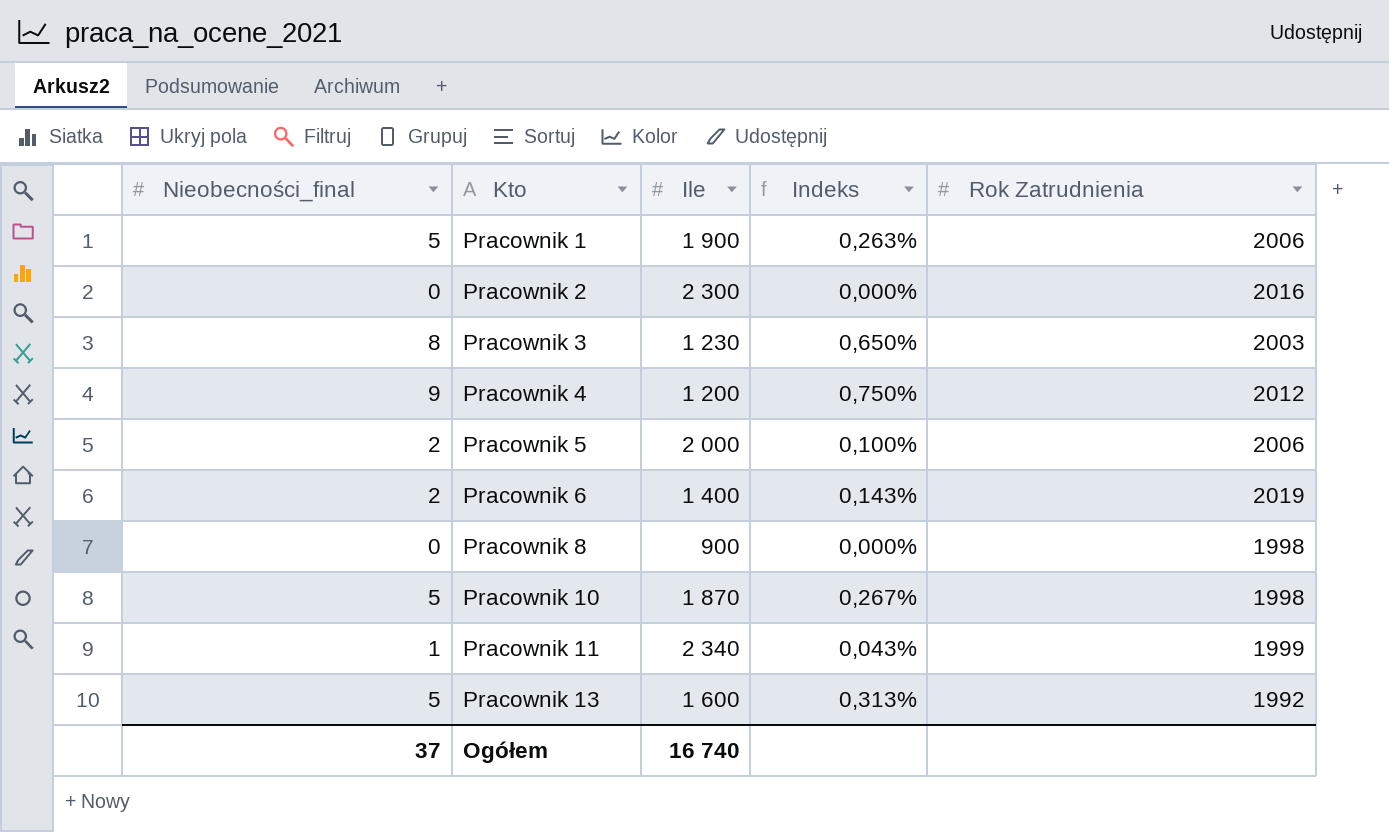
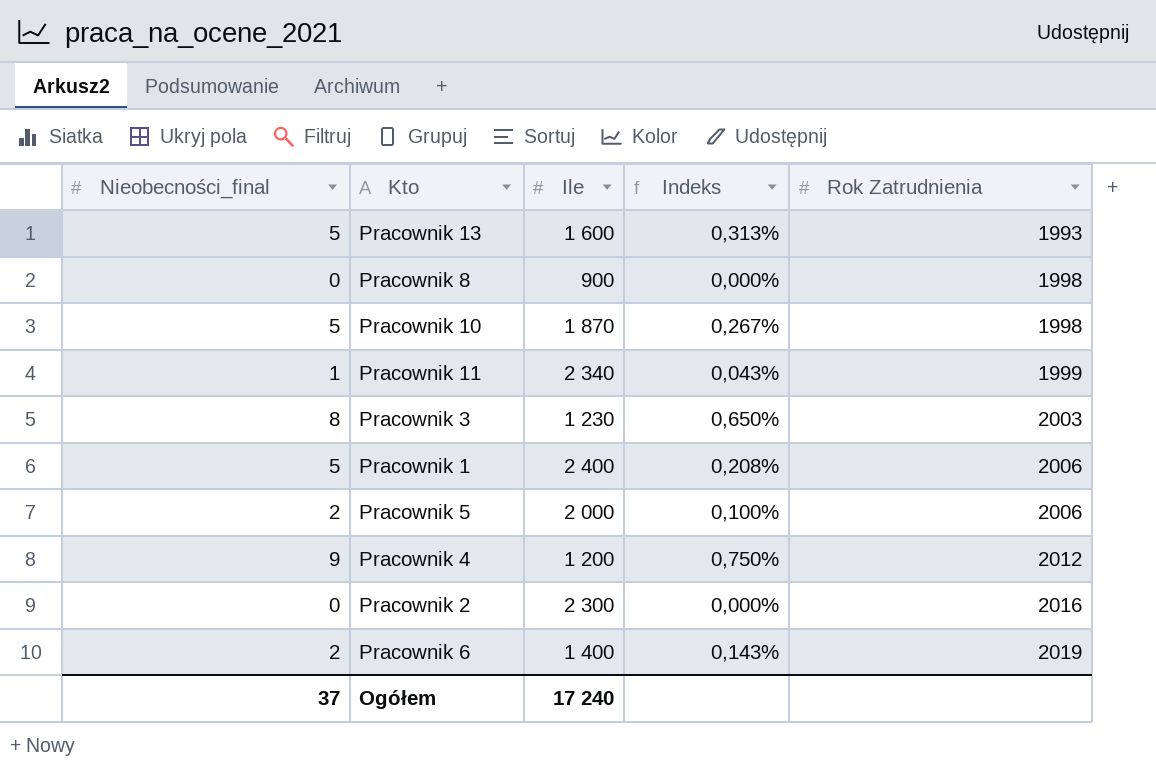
row order: Kto ascending -> Rok Zatrudnienia ascending
Pracownik 13 | Rok Zatrudnienia: 1992 -> 1993
Pracownik 1 | Ile: 1 900 -> 2 400
Pracownik 1 | Indeks: 0,263% -> 0,208%
Ogółem | Ile: 16 740 -> 17 240

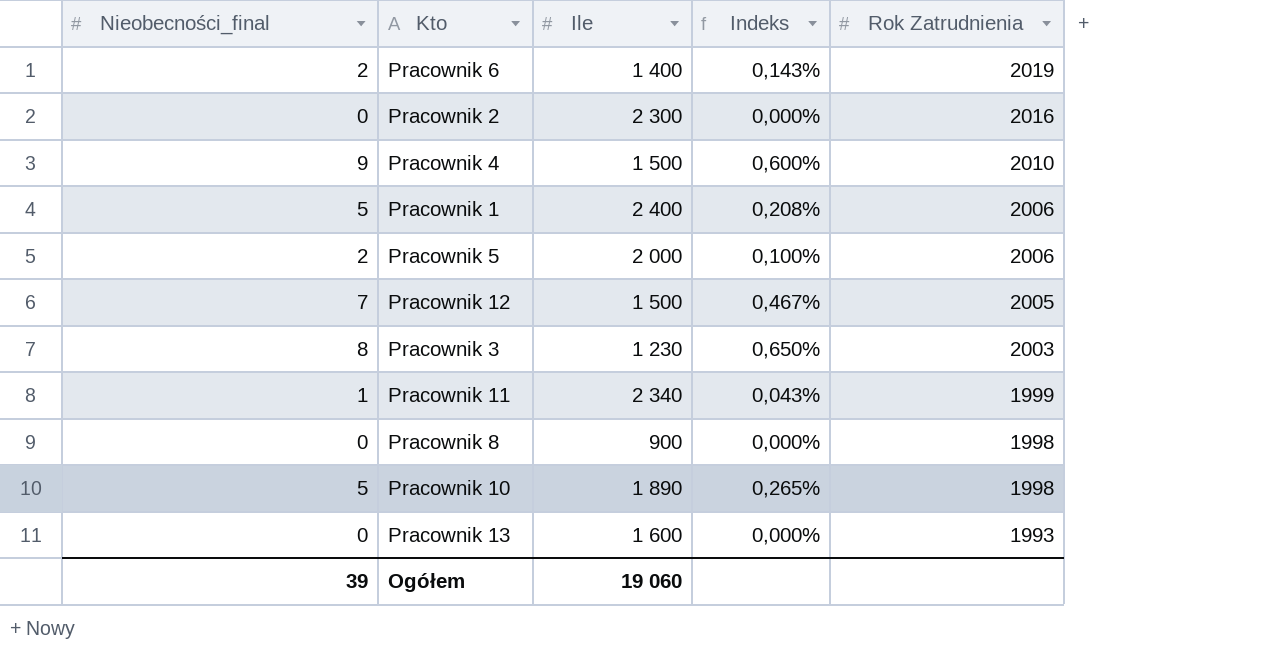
row order: Rok Zatrudnienia ascending -> Rok Zatrudnienia descending
Pracownik 4 | Ile: 1 200 -> 1 500
Pracownik 4 | Indeks: 0,750% -> 0,600%
Pracownik 4 | Rok Zatrudnienia: 2012 -> 2010
row Pracownik 12: none -> 7 | 1 500 | 0,467% | 2005
Pracownik 10 | Ile: 1 870 -> 1 890
Pracownik 10 | Indeks: 0,267% -> 0,265%
Pracownik 13 | Nieobecności_final: 5 -> 0
Pracownik 13 | Indeks: 0,313% -> 0,000%
Ogółem | Nieobecności_final: 37 -> 39
Ogółem | Ile: 17 240 -> 19 060

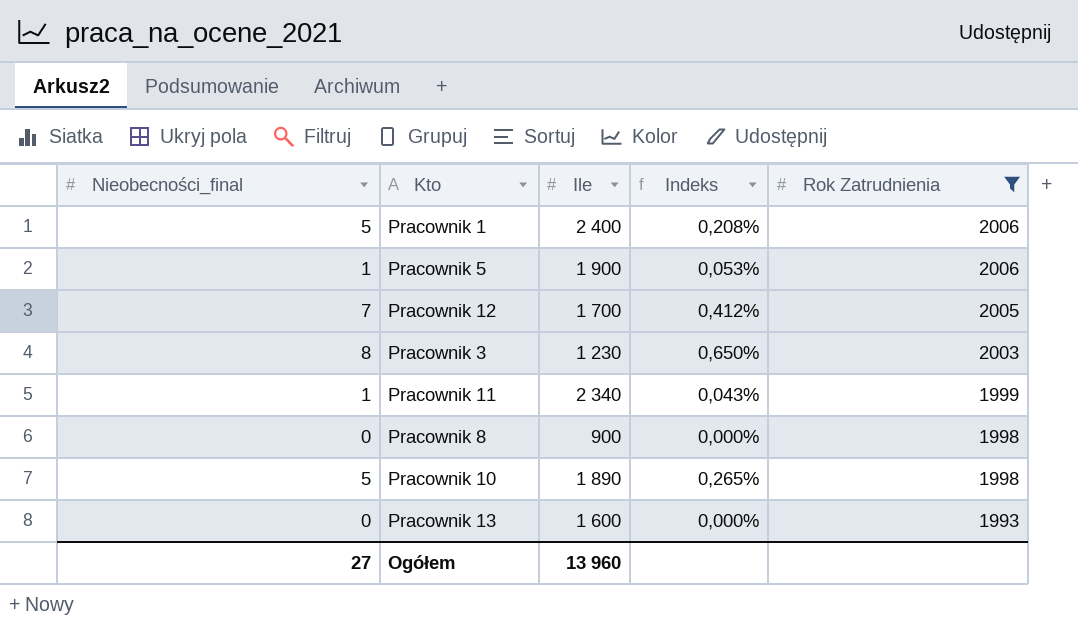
filter: none -> Rok Zatrudnienia <= 2006
Pracownik 5 | Nieobecności_final: 2 -> 1
Pracownik 5 | Ile: 2 000 -> 1 900
Pracownik 5 | Indeks: 0,100% -> 0,053%
Pracownik 12 | Ile: 1 500 -> 1 700
Pracownik 12 | Indeks: 0,467% -> 0,412%
Ogółem | Nieobecności_final: 39 -> 27
Ogółem | Ile: 19 060 -> 13 960

